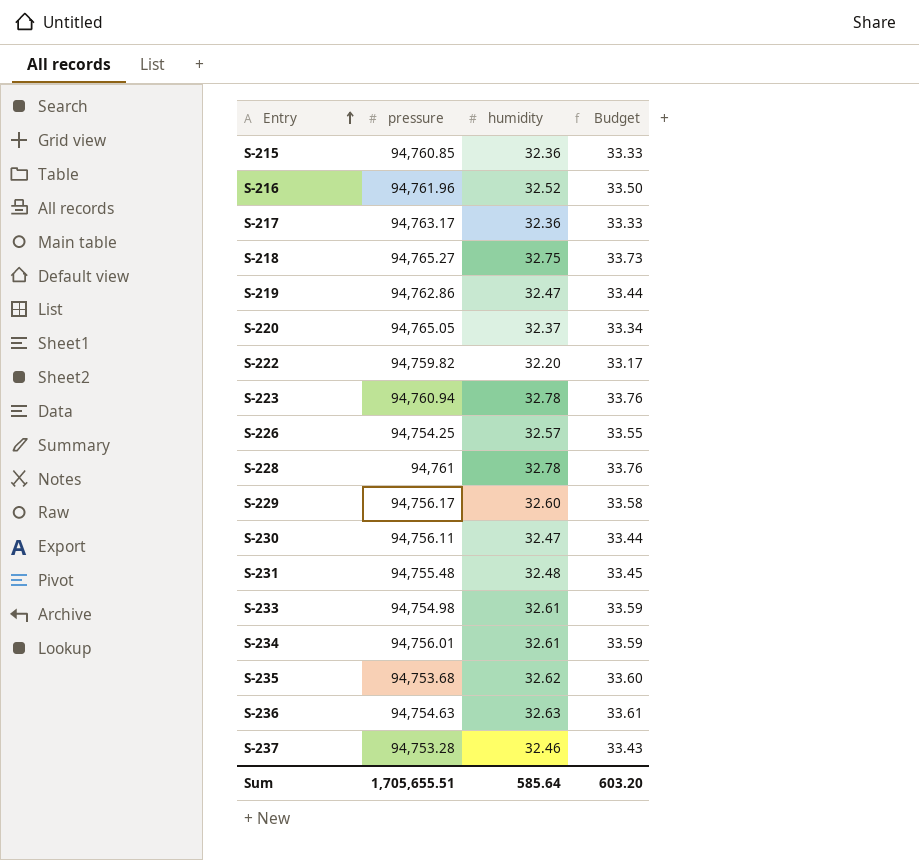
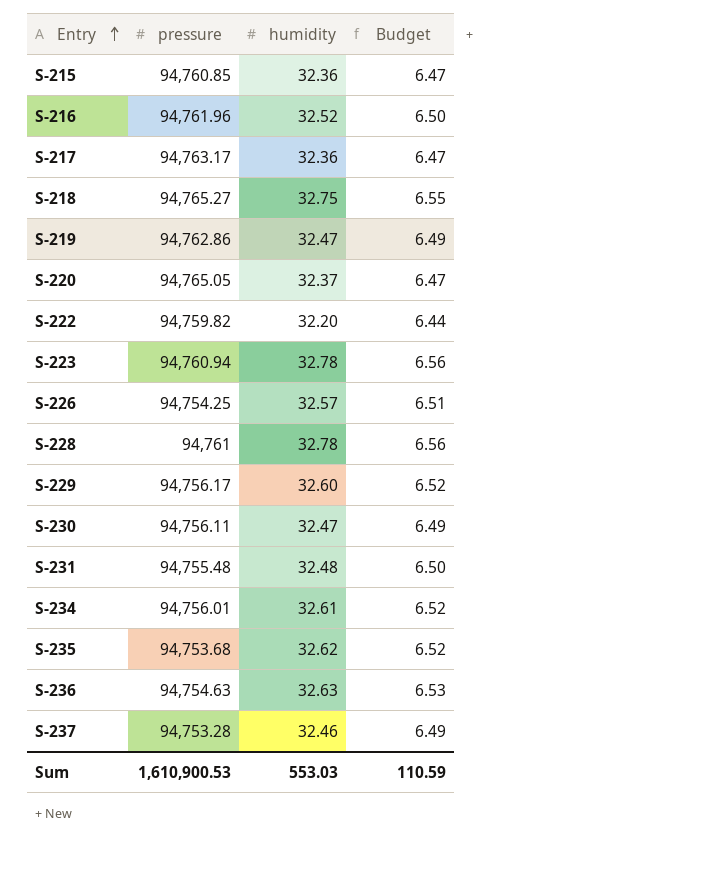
column Budget | formula: [humidity] * 1.03 -> [humidity] * 0.2
row S-233: 94,754.98 | 32.61 | 33.59 -> none
Sum | pressure: 1,705,655.51 -> 1,610,900.53
Sum | humidity: 585.64 -> 553.03
Sum | Budget: 603.20 -> 110.59

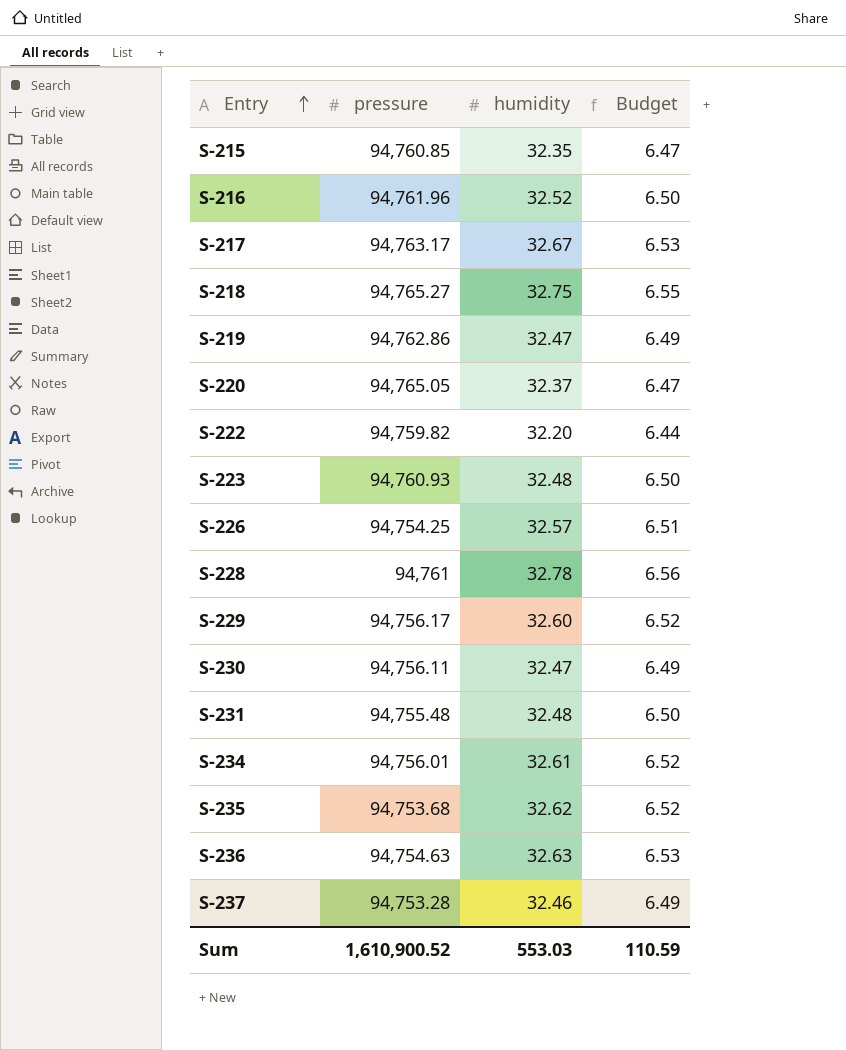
S-215 | humidity: 32.36 -> 32.35
S-217 | humidity: 32.36 -> 32.67
S-217 | Budget: 6.47 -> 6.53
S-223 | pressure: 94,760.94 -> 94,760.93
S-223 | humidity: 32.78 -> 32.48
S-223 | Budget: 6.56 -> 6.50
Sum | pressure: 1,610,900.53 -> 1,610,900.52

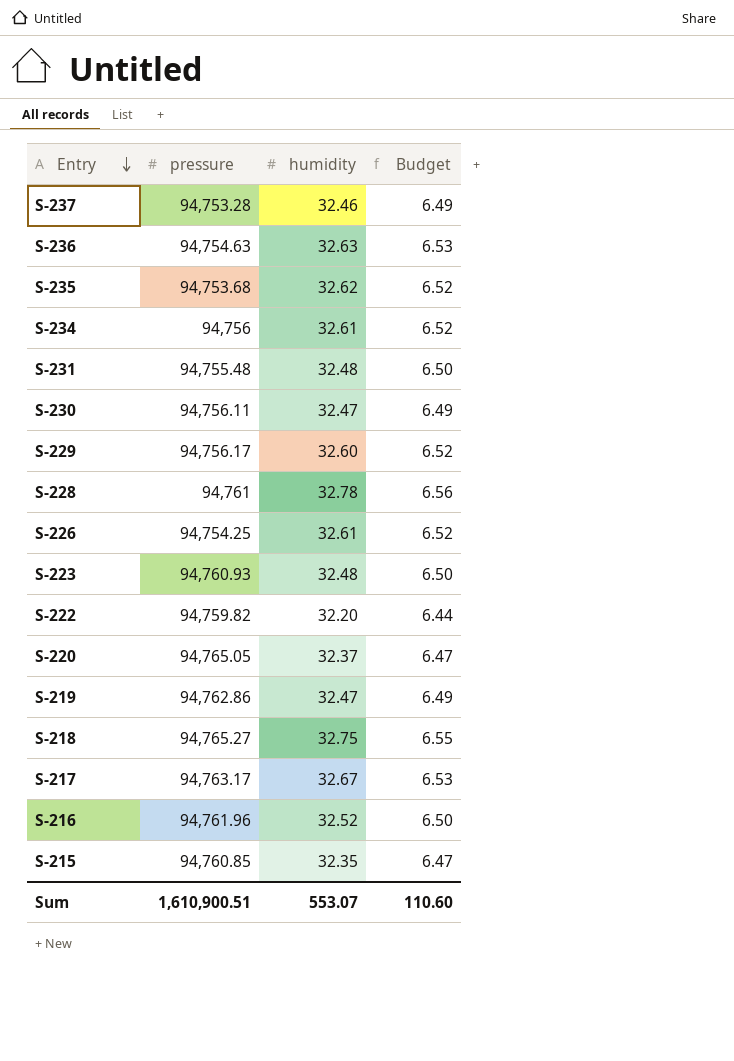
row order: Entry ascending -> Entry descending
S-234 | pressure: 94,756.01 -> 94,756
S-226 | humidity: 32.57 -> 32.61
S-226 | Budget: 6.51 -> 6.52
Sum | pressure: 1,610,900.52 -> 1,610,900.51
Sum | humidity: 553.03 -> 553.07
Sum | Budget: 110.59 -> 110.60

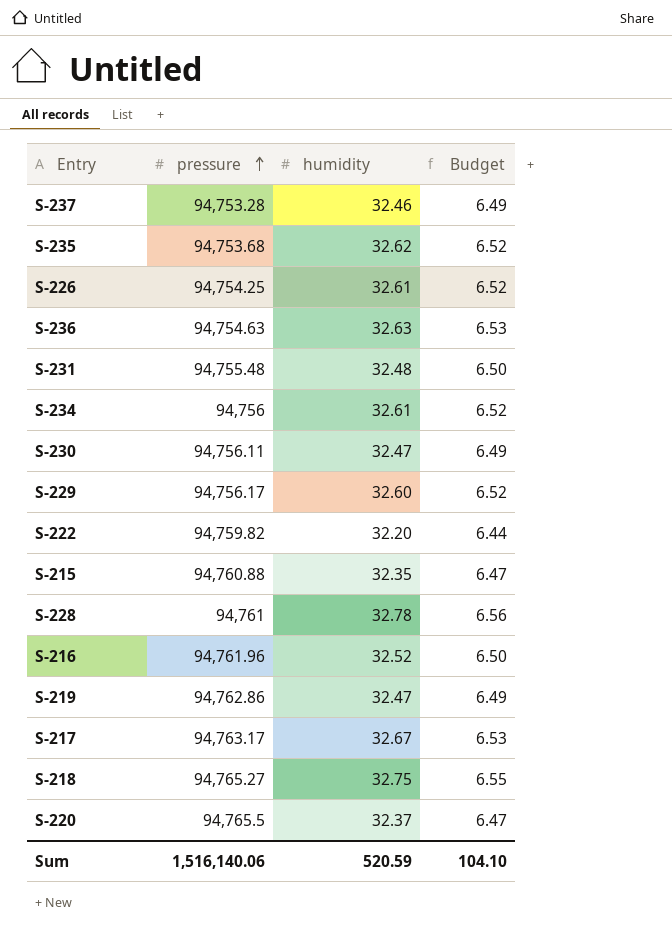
row order: Entry descending -> pressure ascending
row S-223: 94,760.93 | 32.48 | 6.50 -> none
S-215 | pressure: 94,760.85 -> 94,760.88
S-220 | pressure: 94,765.05 -> 94,765.5
Sum | pressure: 1,610,900.51 -> 1,516,140.06
Sum | humidity: 553.07 -> 520.59
Sum | Budget: 110.60 -> 104.10

